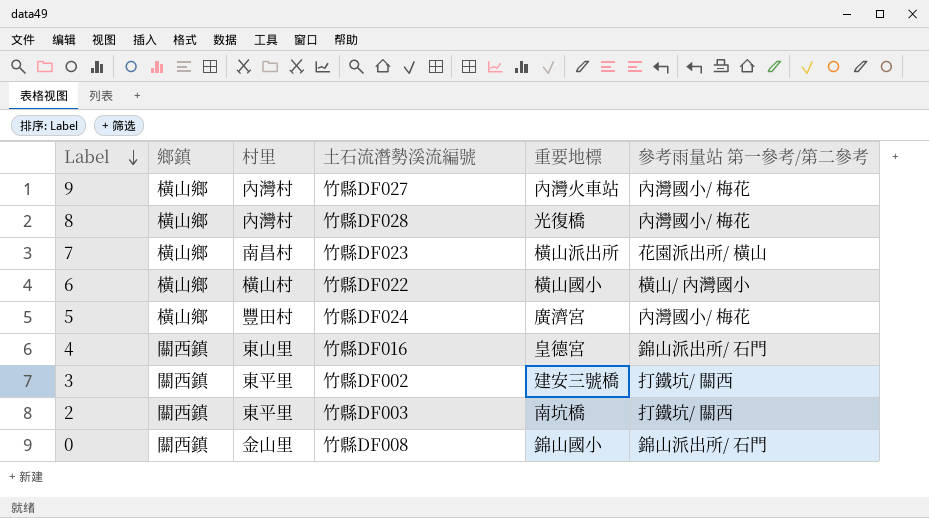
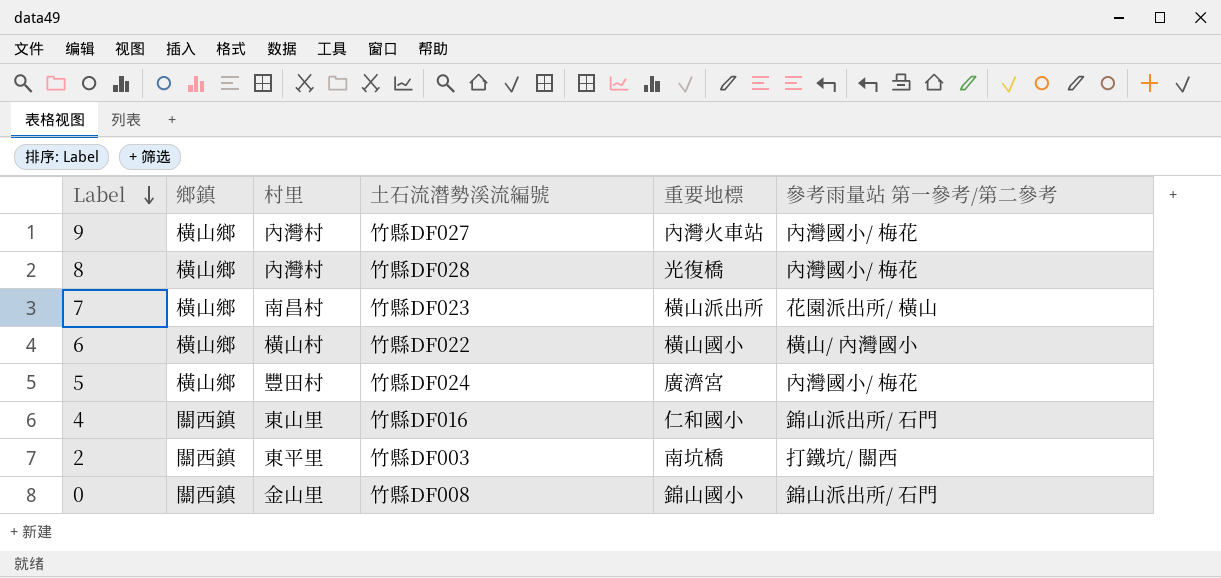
row 3: 關西鎮 | 東平里 | 竹縣DF002 | 建安三號橋 | 打鐵坑/ 關西 -> none
4 | 重要地標: 皇德宮 -> 仁和國小

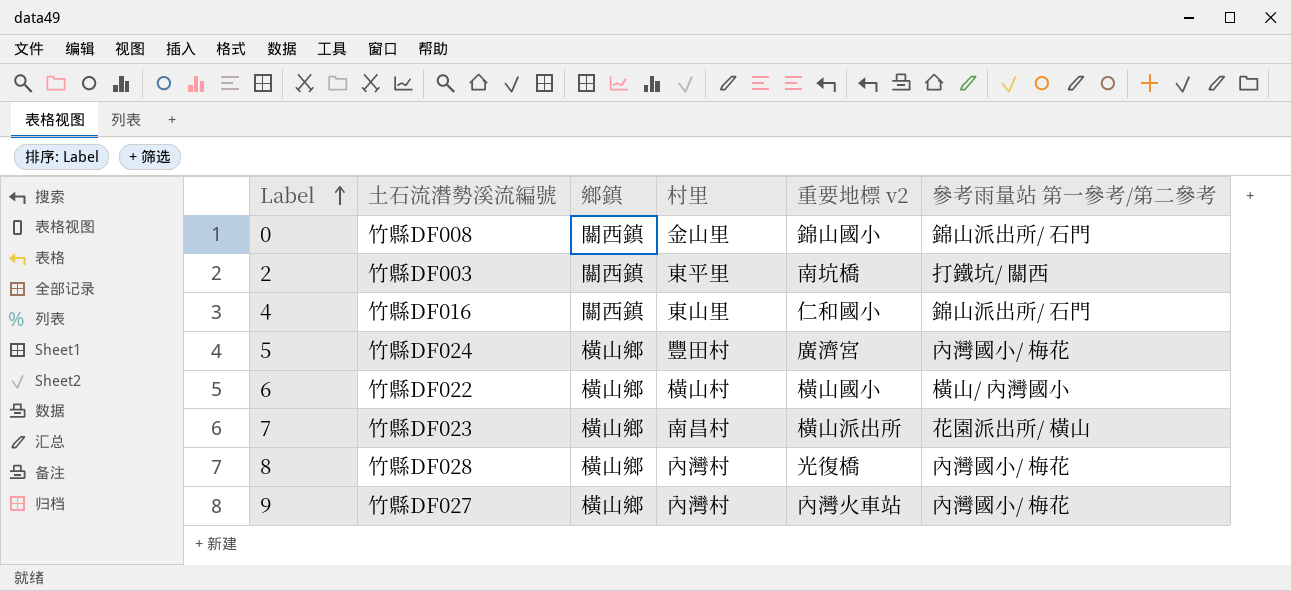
row order: Label descending -> Label ascending
column 土石流潛勢溪流編號 | position: 4 -> 2
column name: 重要地標 -> 重要地標 v2

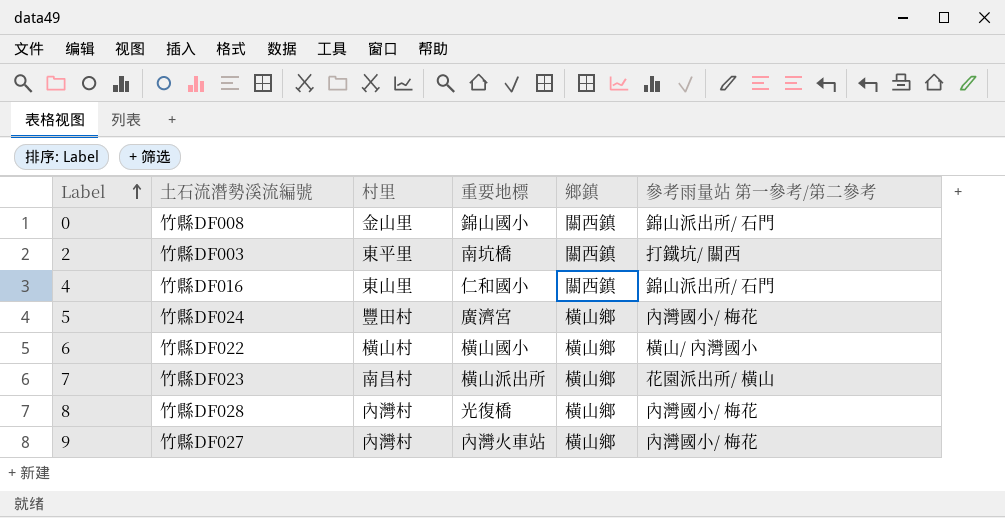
column name: 重要地標 v2 -> 重要地標
column 鄉鎮 | position: 3 -> 5

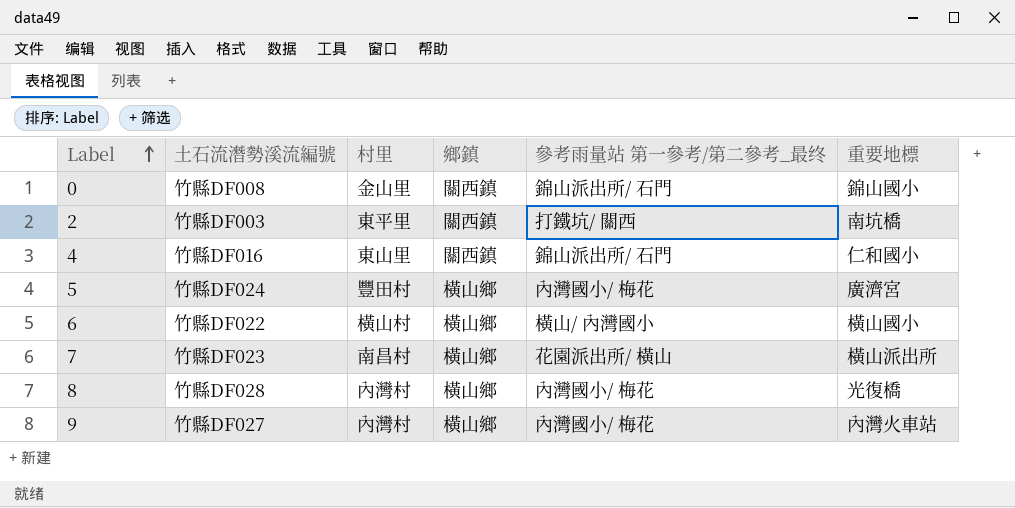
column name: 參考雨量站 第一參考/第二參考 -> 參考雨量站 第一參考/第二參考_最终
column 重要地標 | position: 4 -> 6

